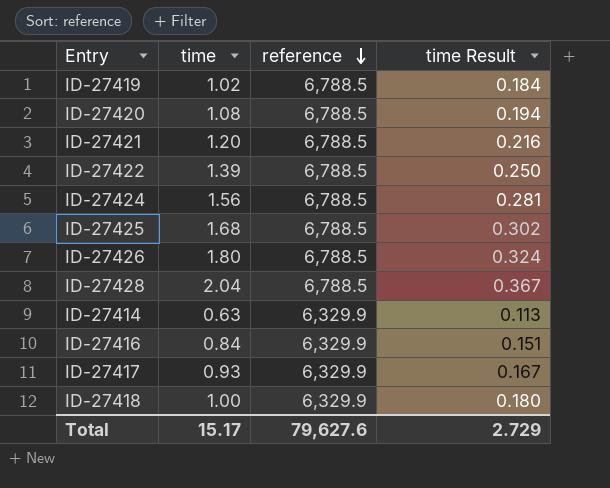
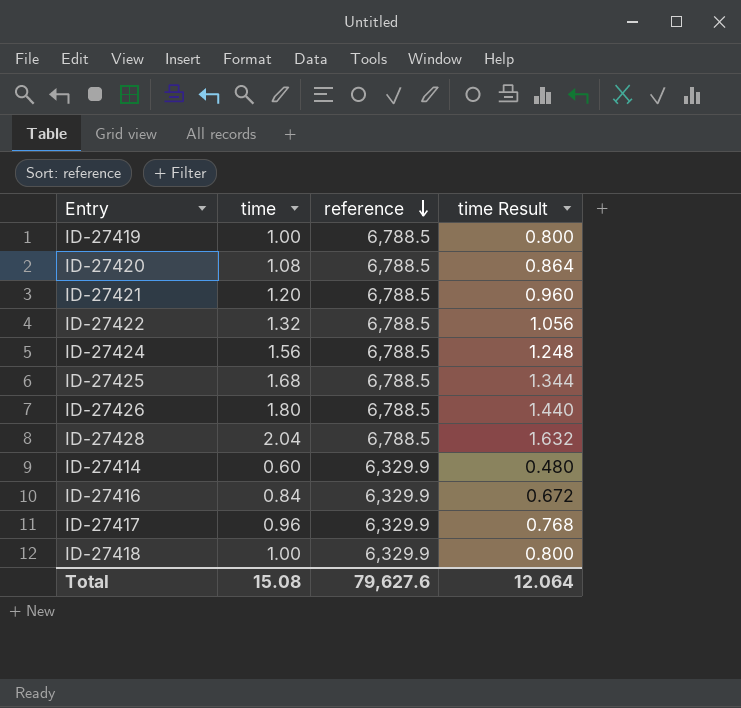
column time Result | formula: [time] * 0.18 -> [time] * 0.8
ID-27419 | time: 1.02 -> 1.00
ID-27422 | time: 1.39 -> 1.32
ID-27414 | time: 0.63 -> 0.60
ID-27417 | time: 0.93 -> 0.96
Total | time: 15.17 -> 15.08
Total | time Result: 2.729 -> 12.064

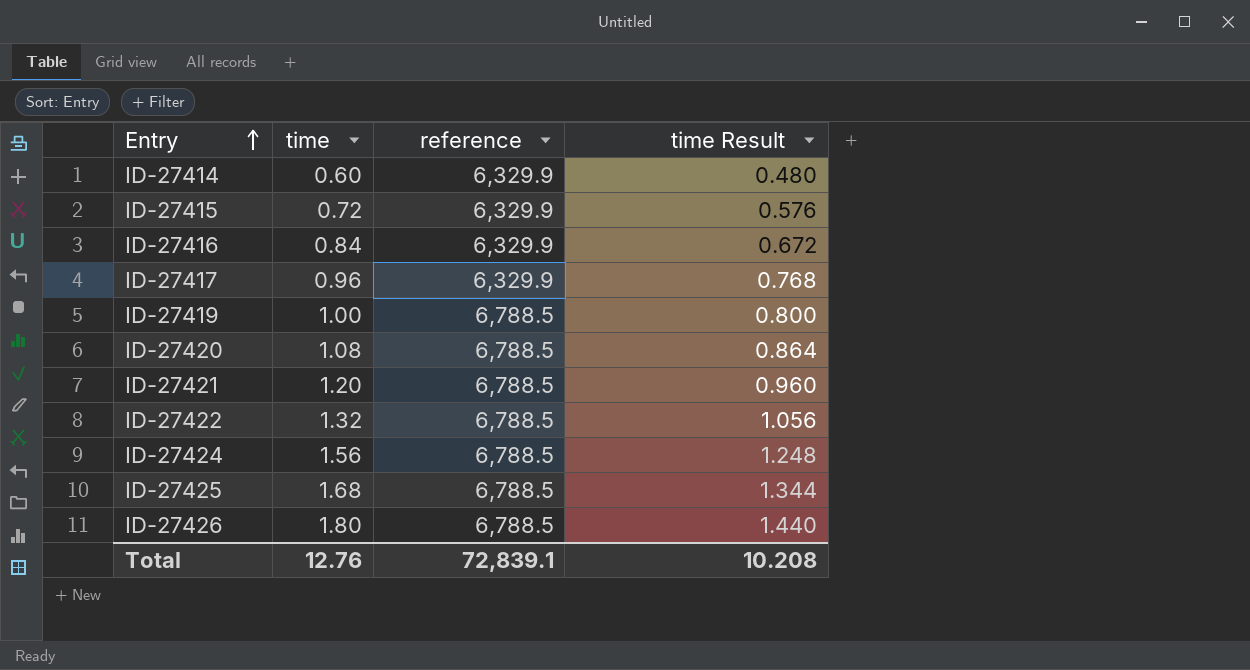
row order: reference descending -> Entry ascending
row ID-27428: 2.04 | 6,788.5 | 1.632 -> none
row ID-27418: 1.00 | 6,329.9 | 0.800 -> none
row ID-27415: none -> 0.72 | 6,329.9 | 0.576
Total | time: 15.08 -> 12.76
Total | reference: 79,627.6 -> 72,839.1
Total | time Result: 12.064 -> 10.208

